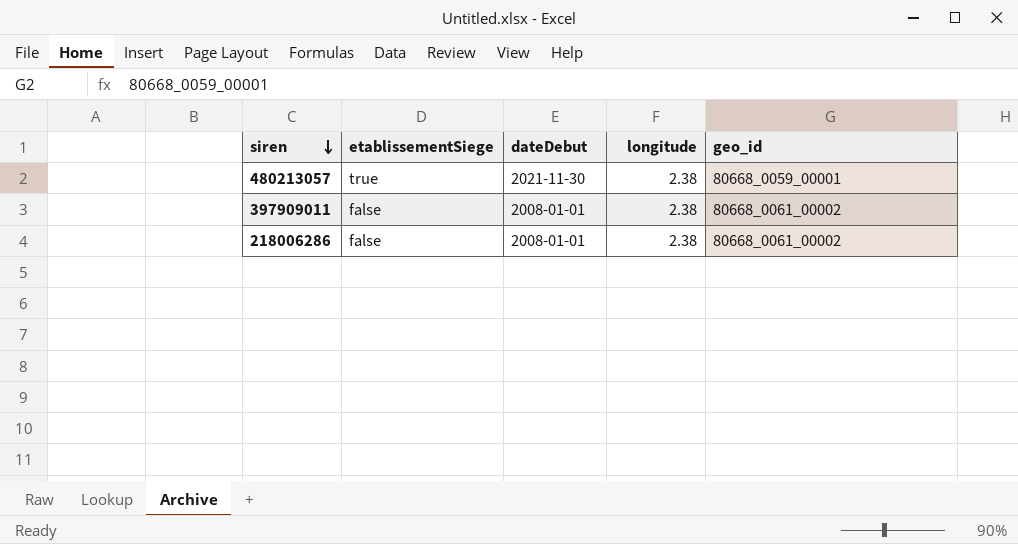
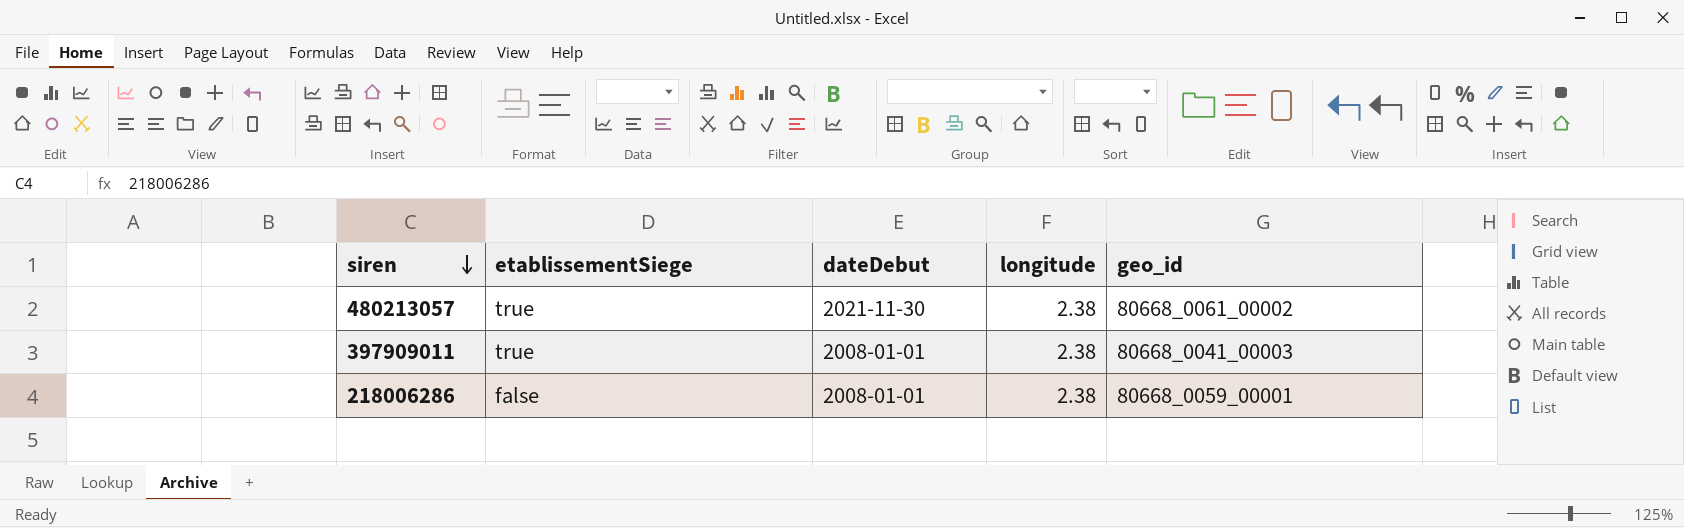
480213057 | geo_id: 80668_0059_00001 -> 80668_0061_00002
397909011 | etablissementSiege: false -> true
397909011 | geo_id: 80668_0061_00002 -> 80668_0041_00003
218006286 | geo_id: 80668_0061_00002 -> 80668_0059_00001

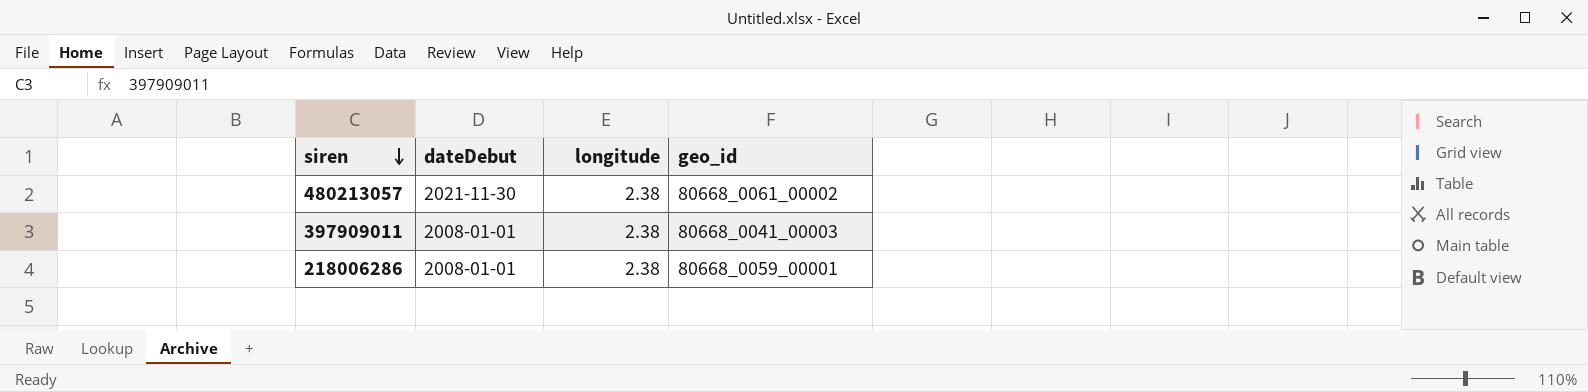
column etablissementSiege | position: 2 -> none

